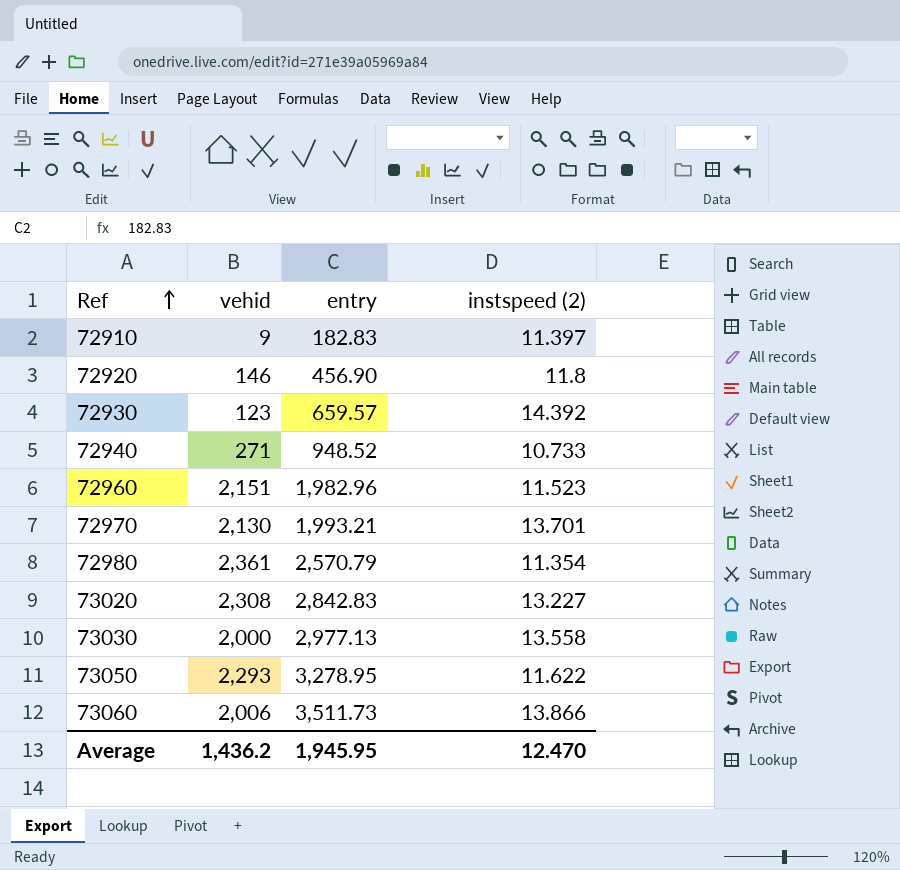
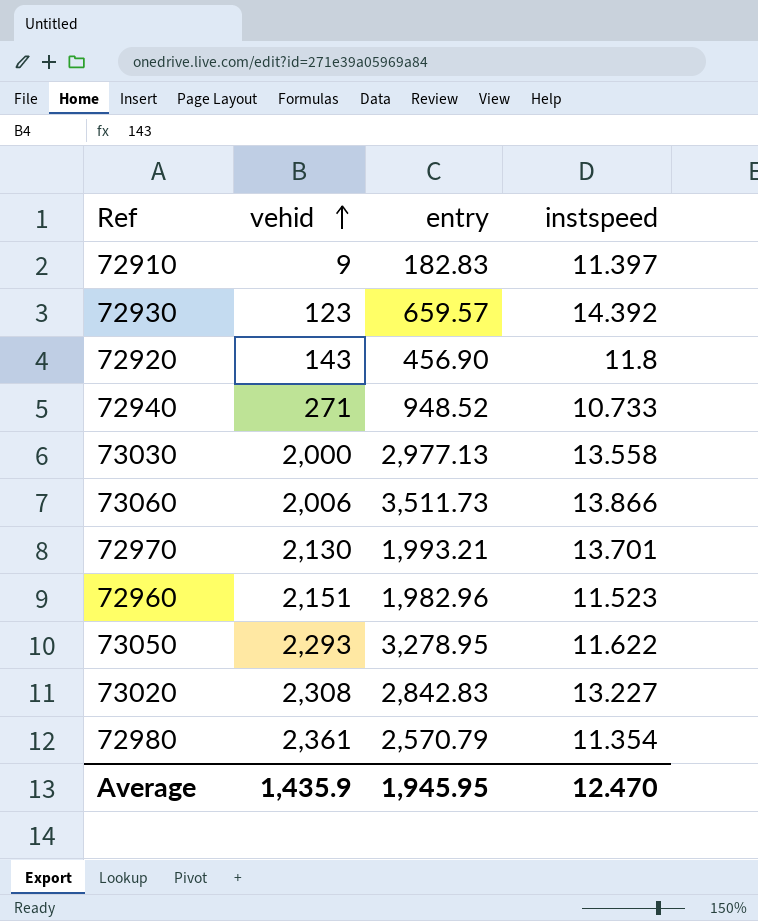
row order: Ref ascending -> vehid ascending
column name: instspeed (2) -> instspeed
72920 | vehid: 146 -> 143
Average | vehid: 1,436.2 -> 1,435.9

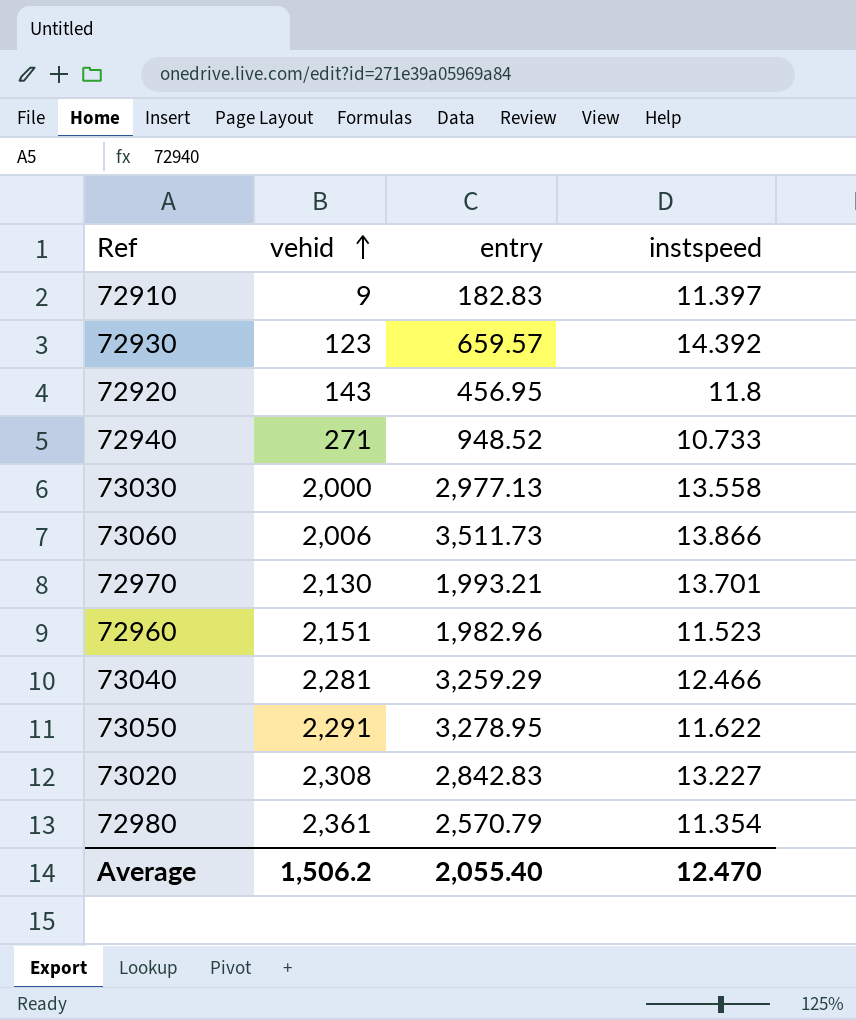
72920 | entry: 456.90 -> 456.95
row 73040: none -> 2,281 | 3,259.29 | 12.466
73050 | vehid: 2,293 -> 2,291
Average | vehid: 1,435.9 -> 1,506.2
Average | entry: 1,945.95 -> 2,055.40

